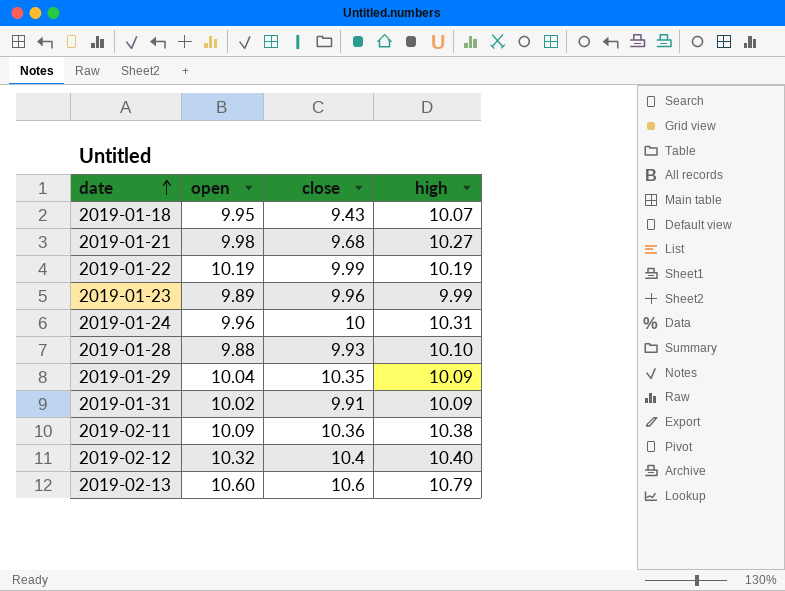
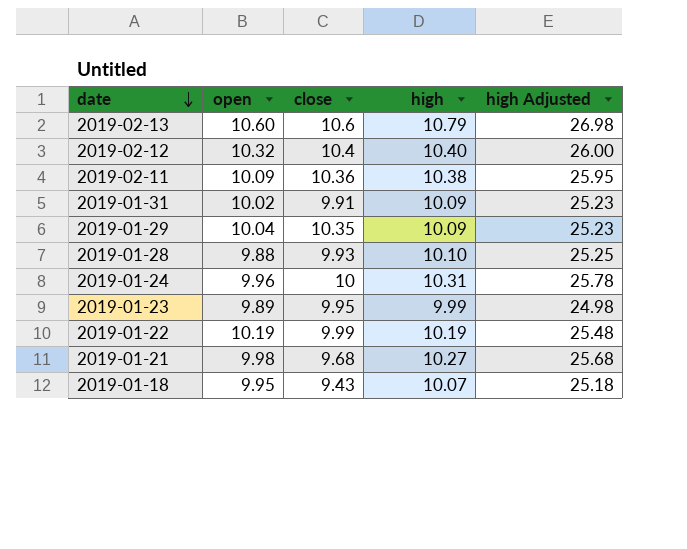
row order: date ascending -> date descending
column high Adjusted | formula: none -> [high] * 2.5
2019-01-23 | close: 9.96 -> 9.95

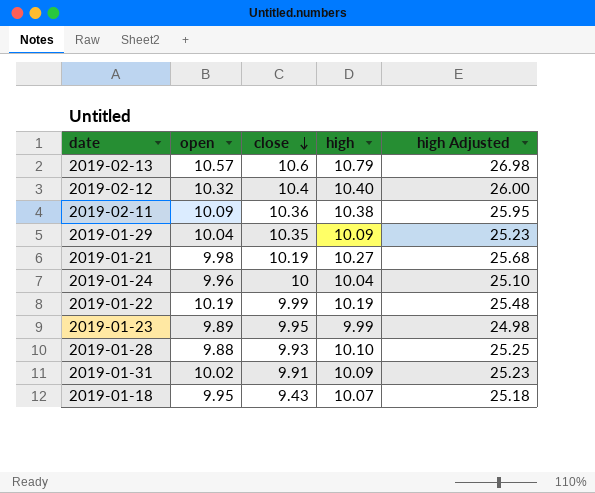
row order: date descending -> close descending
2019-02-13 | open: 10.60 -> 10.57
2019-01-21 | close: 9.68 -> 10.19
2019-01-24 | high: 10.31 -> 10.04
2019-01-24 | high Adjusted: 25.78 -> 25.10

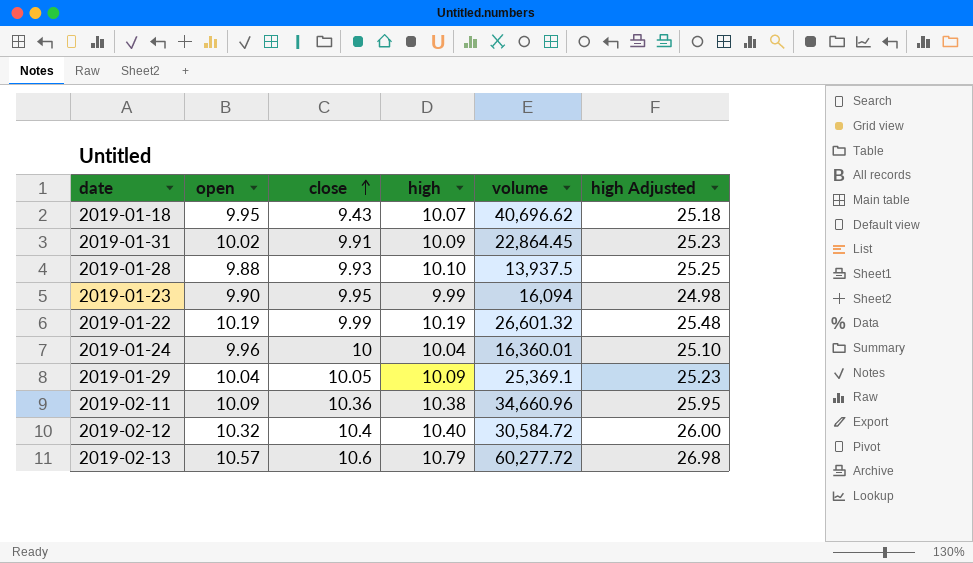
row order: close descending -> close ascending
column volume | position: none -> 5
row 2019-01-21: 9.98 | 10.19 | 10.27 | 25.68 -> none
2019-01-23 | open: 9.89 -> 9.90
2019-01-29 | close: 10.35 -> 10.05

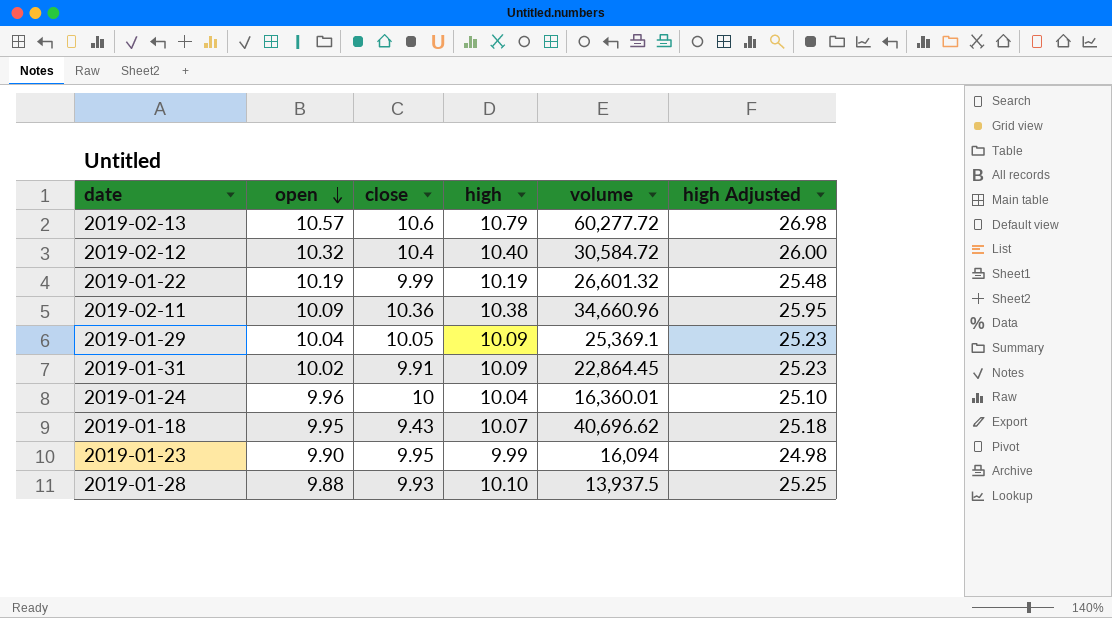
row order: close ascending -> open descending

